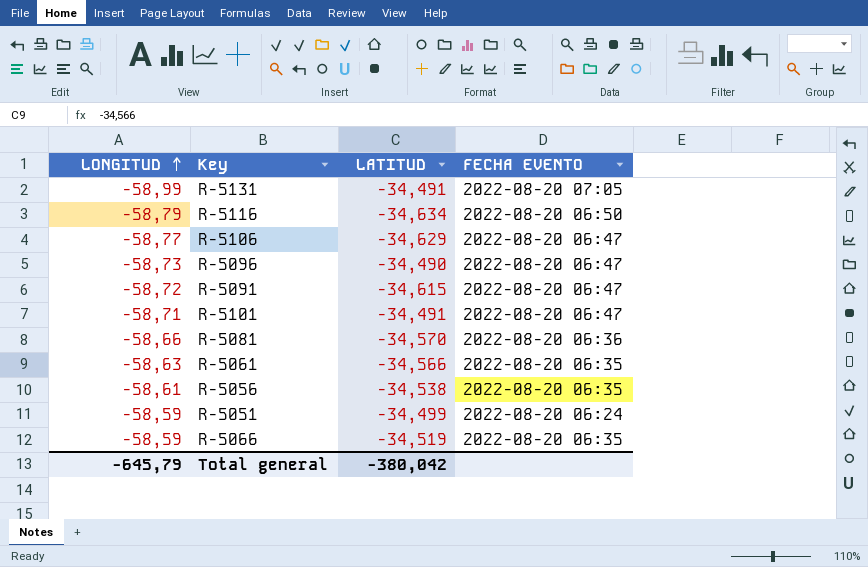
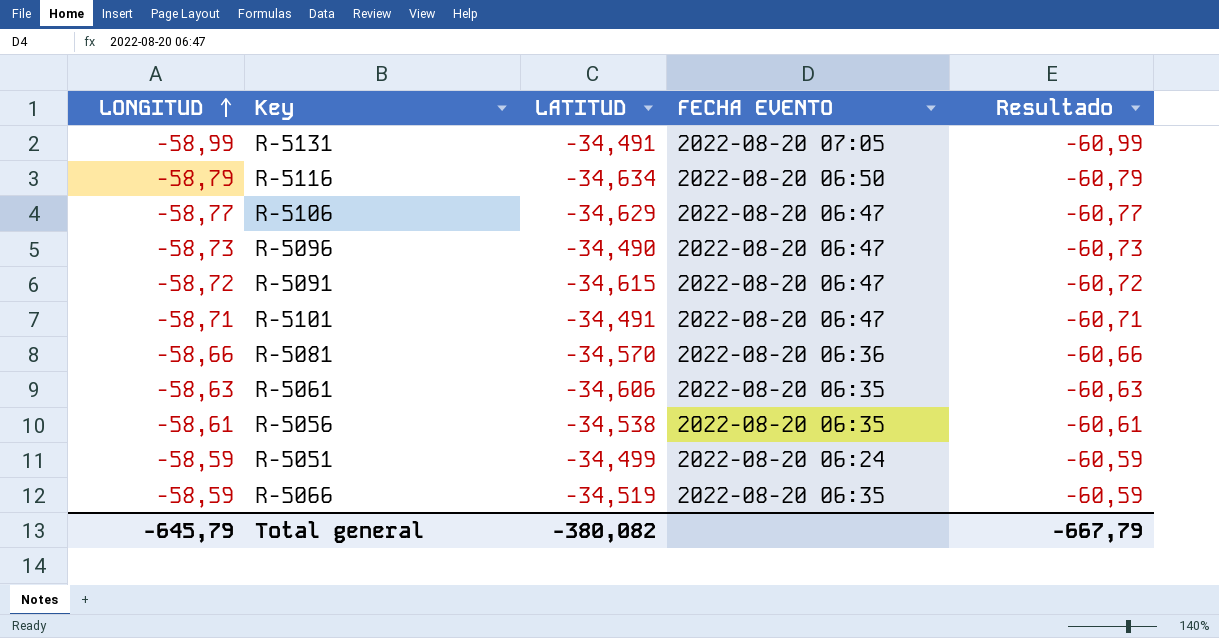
column Resultado | formula: none -> [LONGITUD] - 2
R-5061 | LATITUD: -34,566 -> -34,606
Total general | LATITUD: -380,042 -> -380,082

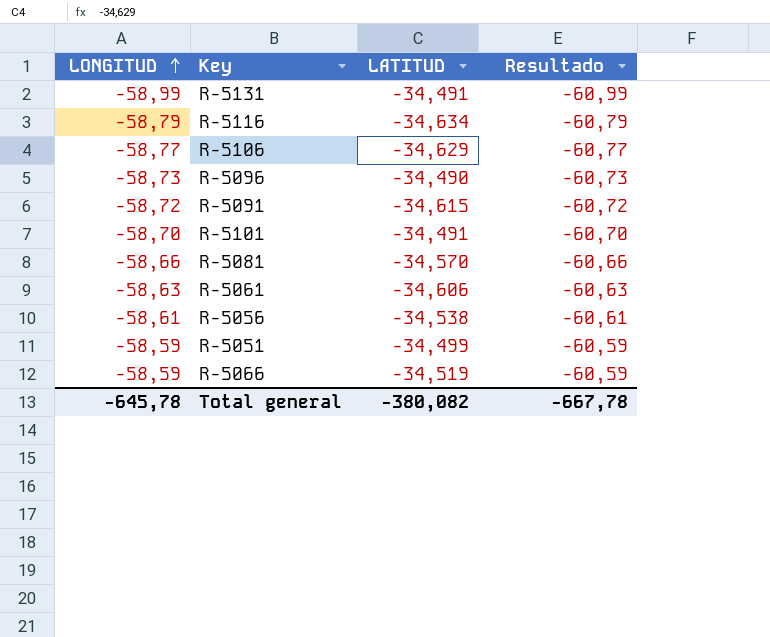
column FECHA EVENTO | position: 4 -> none
R-5101 | LONGITUD: -58,71 -> -58,70
R-5101 | Resultado: -60,71 -> -60,70
Total general | LONGITUD: -645,79 -> -645,78
Total general | Resultado: -667,79 -> -667,78

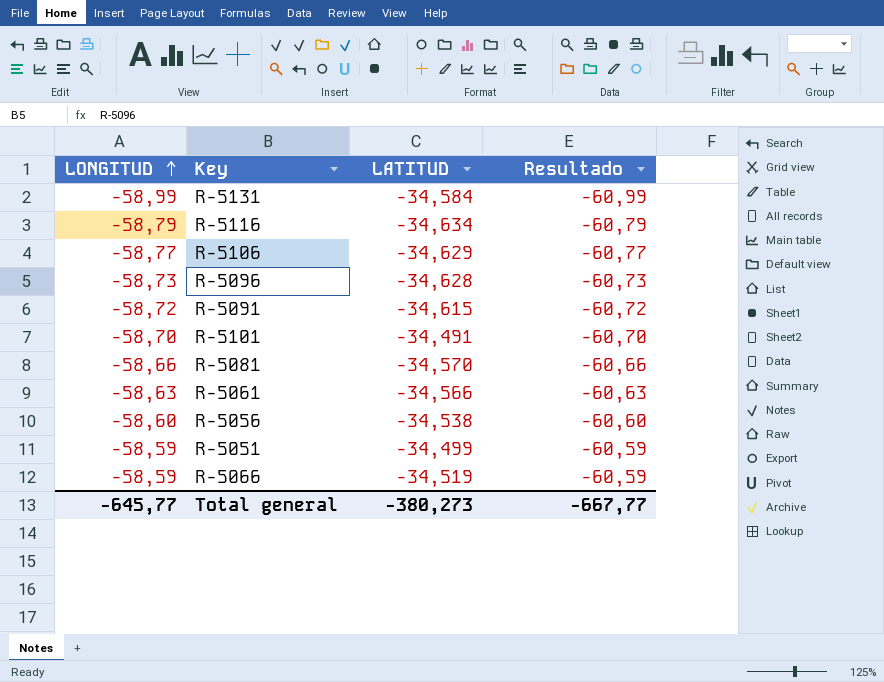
R-5131 | LATITUD: -34,491 -> -34,584
R-5096 | LATITUD: -34,490 -> -34,628
R-5061 | LATITUD: -34,606 -> -34,566
R-5056 | LONGITUD: -58,61 -> -58,60
R-5056 | Resultado: -60,61 -> -60,60
Total general | LONGITUD: -645,78 -> -645,77
Total general | LATITUD: -380,082 -> -380,273
Total general | Resultado: -667,78 -> -667,77

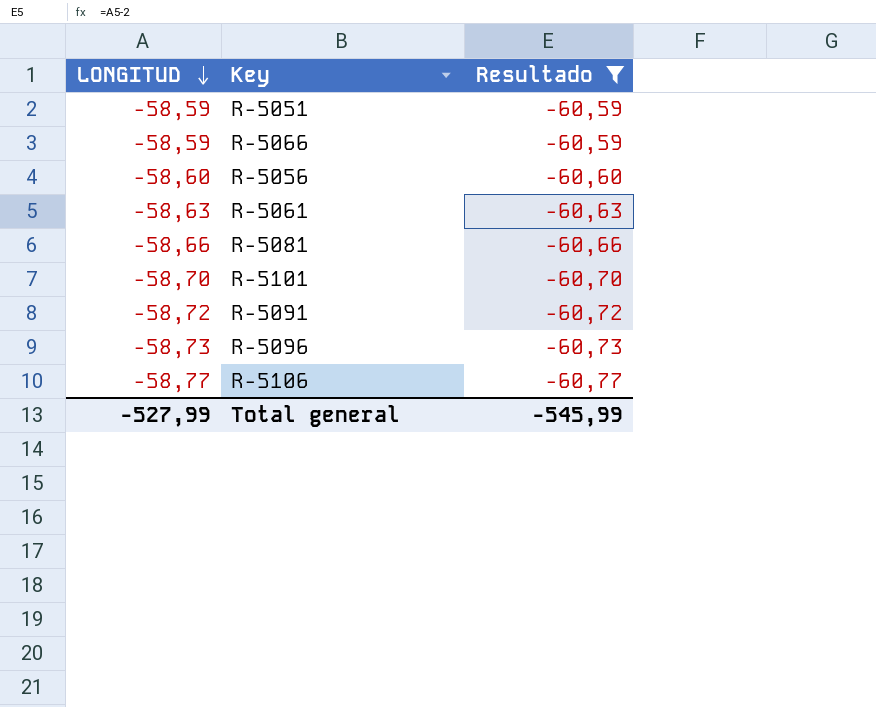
filter: none -> Resultado >= -60,77
row order: LONGITUD ascending -> LONGITUD descending
column LATITUD | position: 3 -> none
Total general | LONGITUD: -645,77 -> -527,99
Total general | Resultado: -667,77 -> -545,99

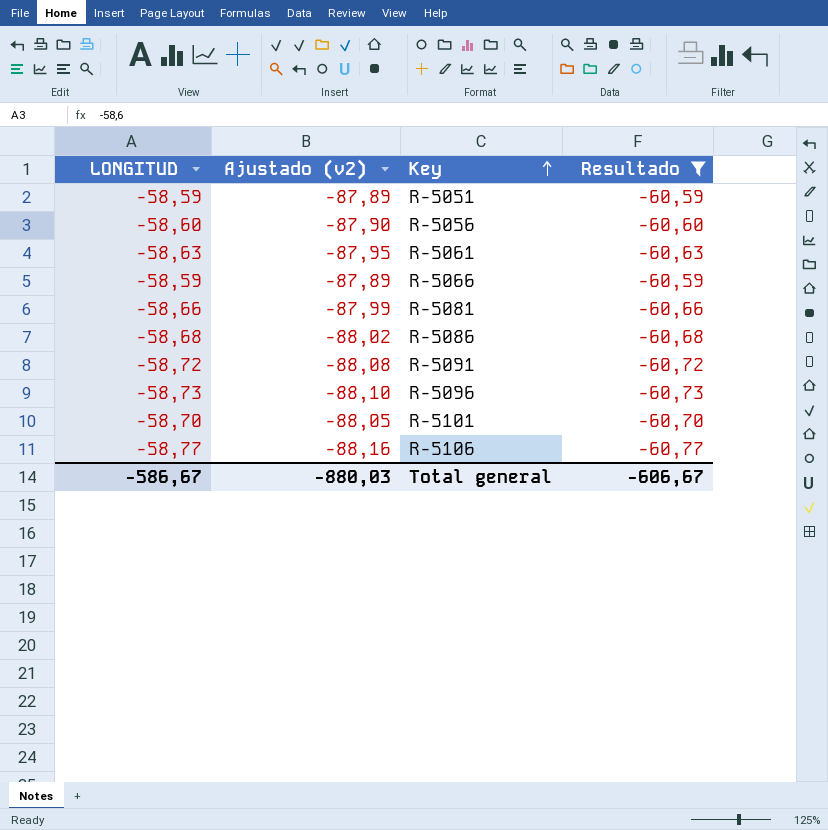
row order: LONGITUD descending -> Key ascending
column Ajustado (v2) | formula: none -> [LONGITUD] * 1,5
row R-5086: none -> -58,68 | -88,02 | -60,68
Total general | LONGITUD: -527,99 -> -586,67
Total general | Resultado: -545,99 -> -606,67

